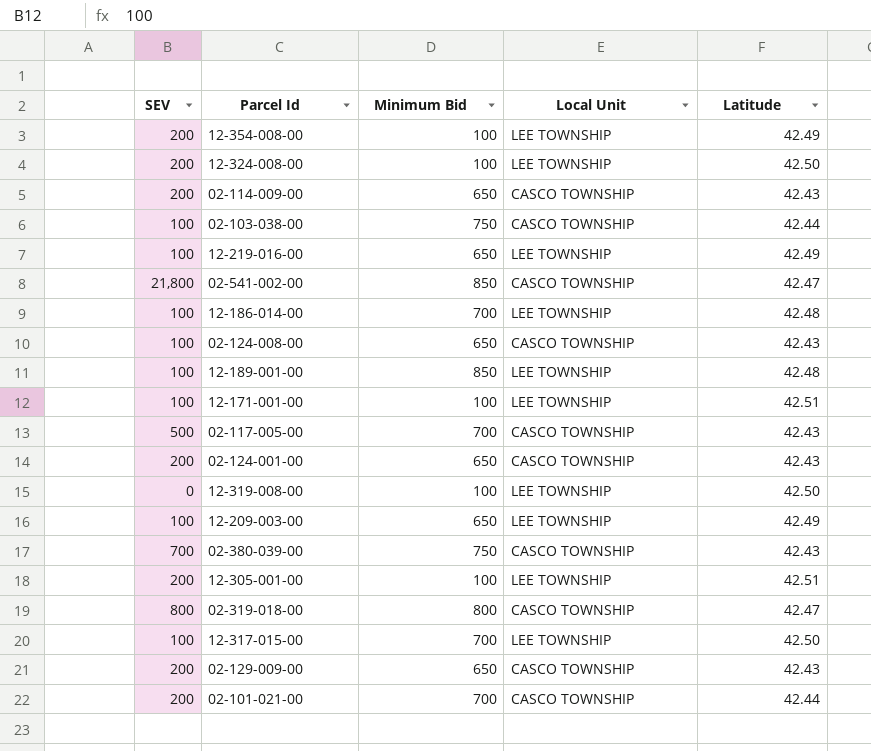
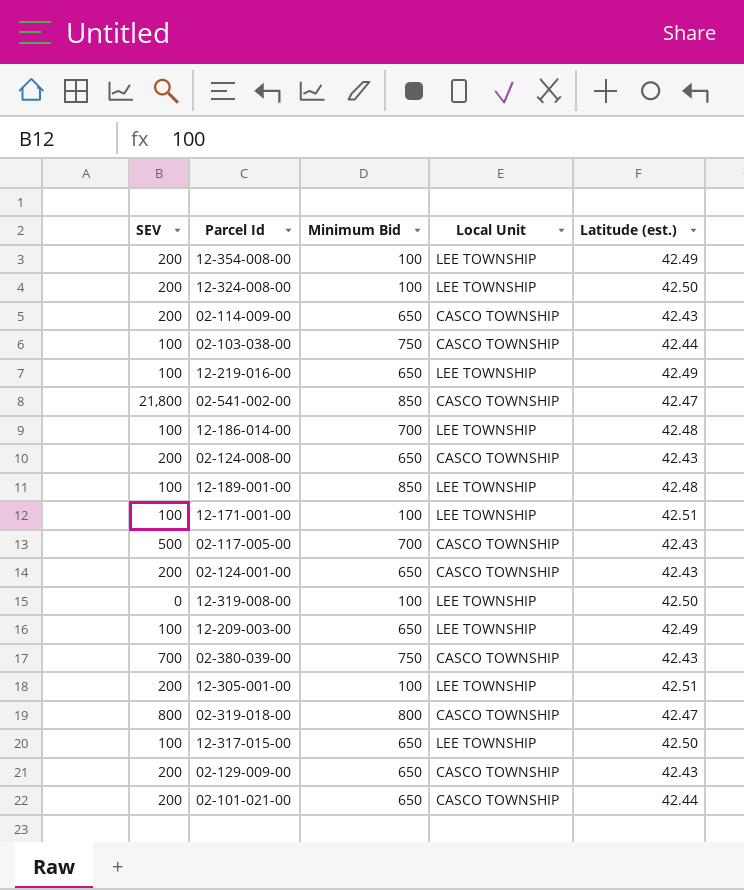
column name: Latitude -> Latitude (est.)
02-124-008-00 | SEV: 100 -> 200
12-317-015-00 | Minimum Bid: 700 -> 650
02-101-021-00 | Minimum Bid: 700 -> 650

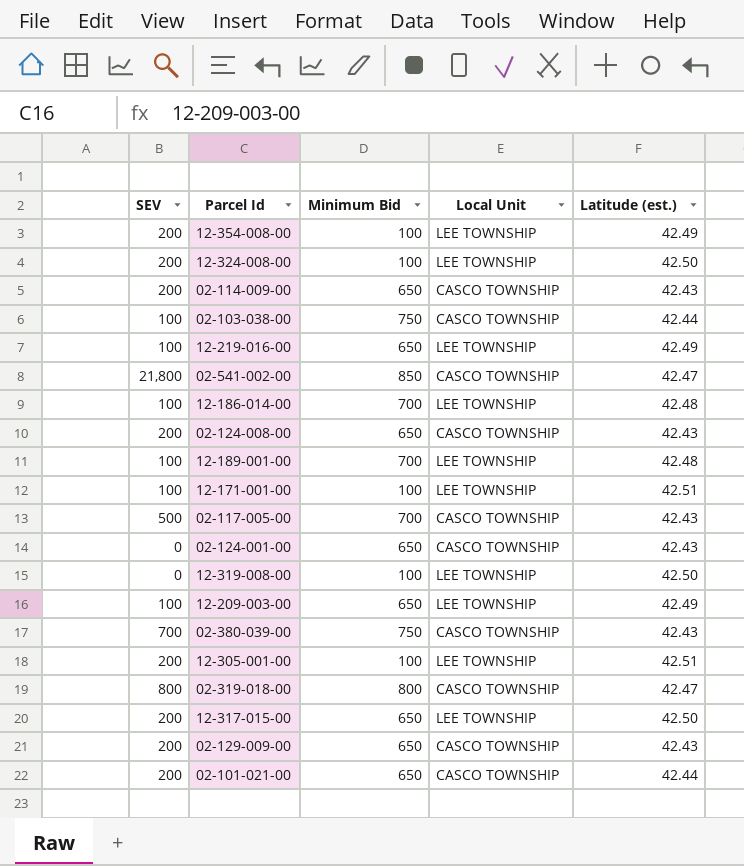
12-189-001-00 | Minimum Bid: 850 -> 700
02-124-001-00 | SEV: 200 -> 0
12-317-015-00 | SEV: 100 -> 200

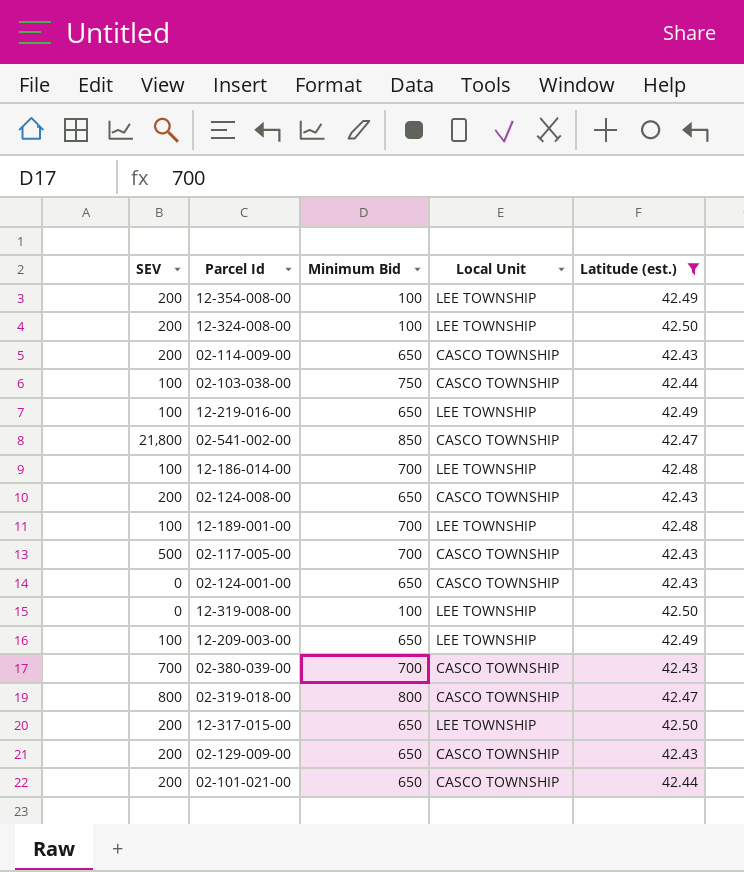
filter: none -> Latitude (est.) != 42.51
02-380-039-00 | Minimum Bid: 750 -> 700

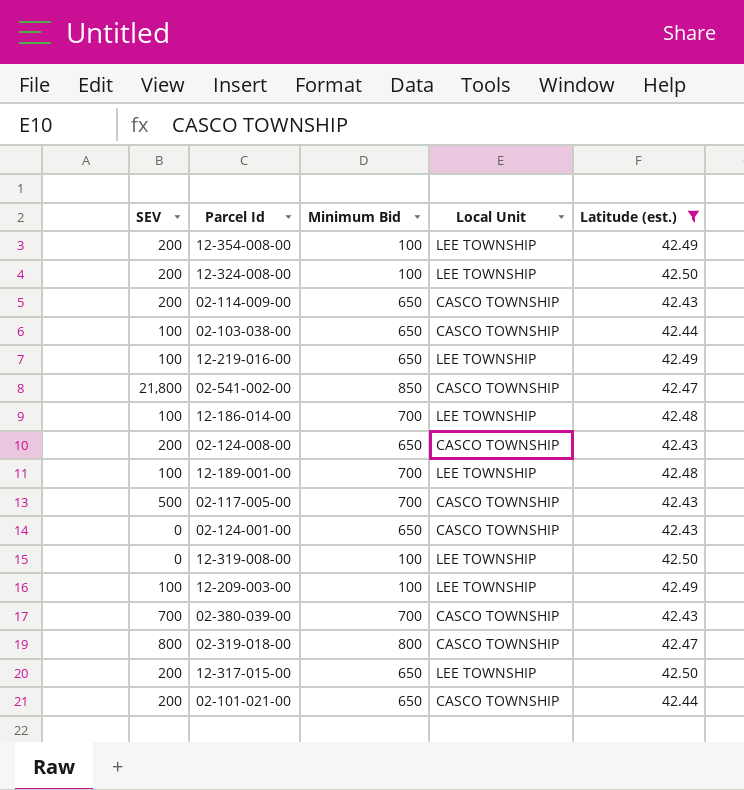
row 02-129-009-00: 200 | 650 | CASCO TOWNSHIP | 42.43 -> none
02-103-038-00 | Minimum Bid: 750 -> 650
12-209-003-00 | Minimum Bid: 650 -> 100

